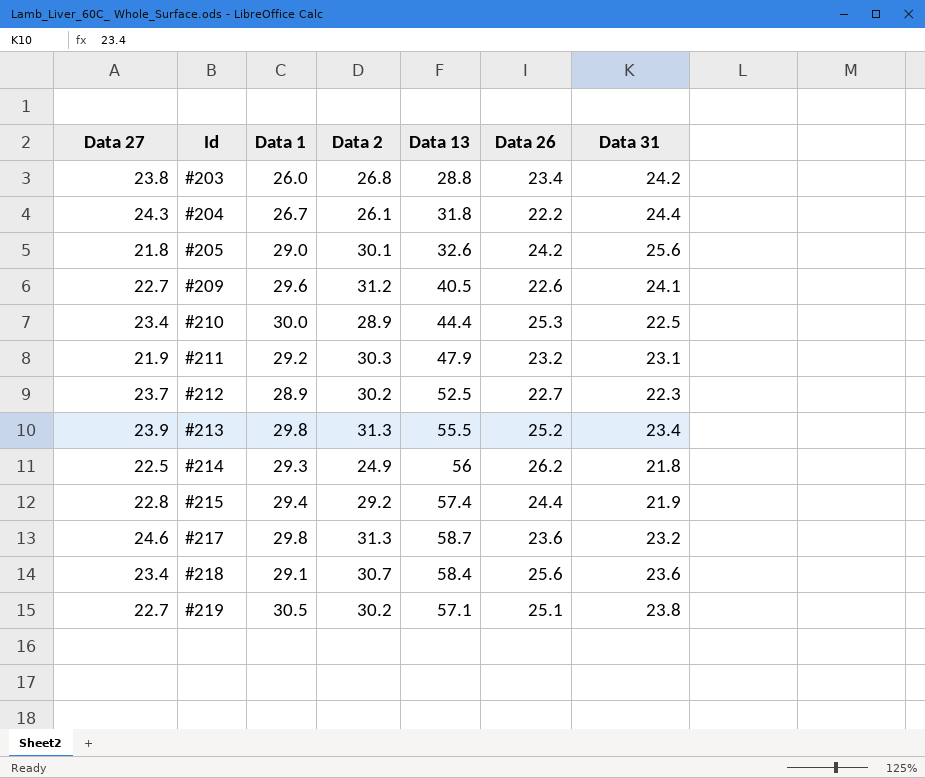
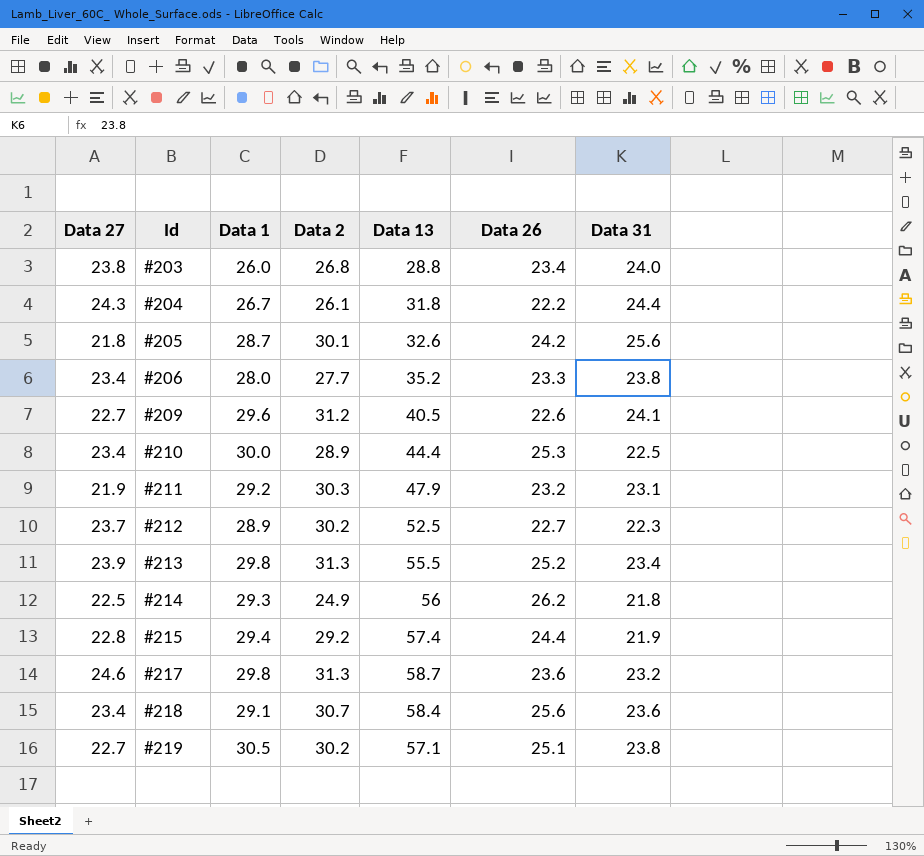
#203 | Data 31: 24.2 -> 24.0
#205 | Data 1: 29.0 -> 28.7
row #206: none -> 23.4 | 28.0 | 27.7 | 35.2 | 23.3 | 23.8

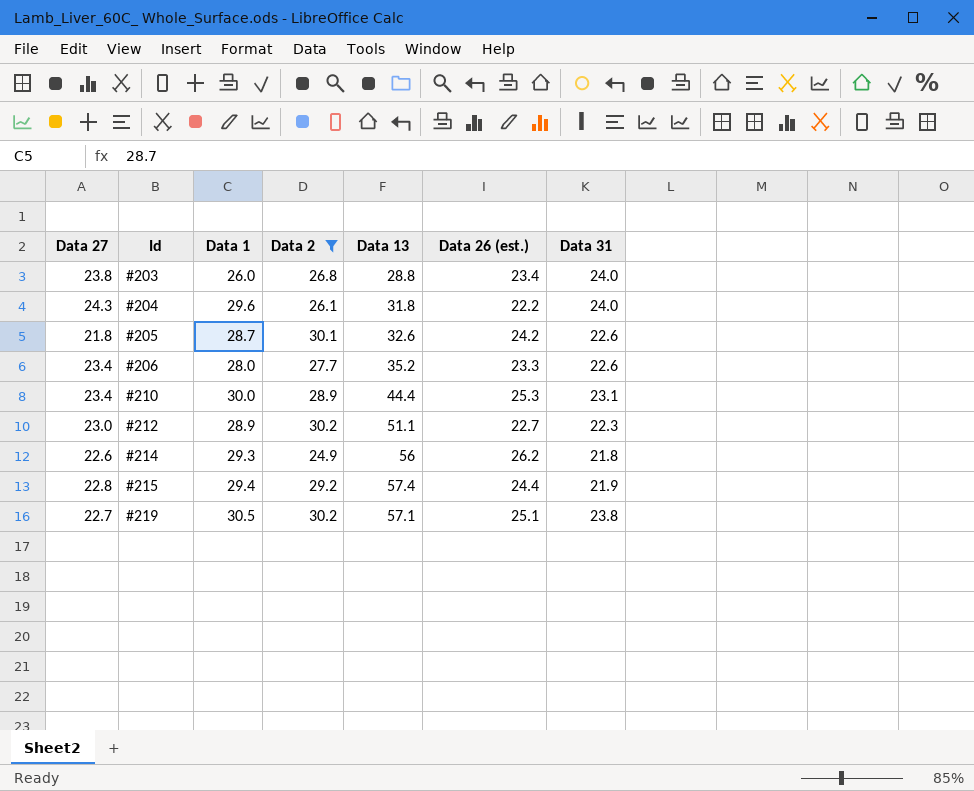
filter: none -> Data 2 <= 30.2
column name: Data 26 -> Data 26 (est.)
#204 | Data 1: 26.7 -> 29.6
#204 | Data 31: 24.4 -> 24.0
#205 | Data 31: 25.6 -> 22.6
#206 | Data 31: 23.8 -> 22.6
#210 | Data 31: 22.5 -> 23.1
#212 | Data 27: 23.7 -> 23.0
#212 | Data 13: 52.5 -> 51.1
#214 | Data 27: 22.5 -> 22.6

